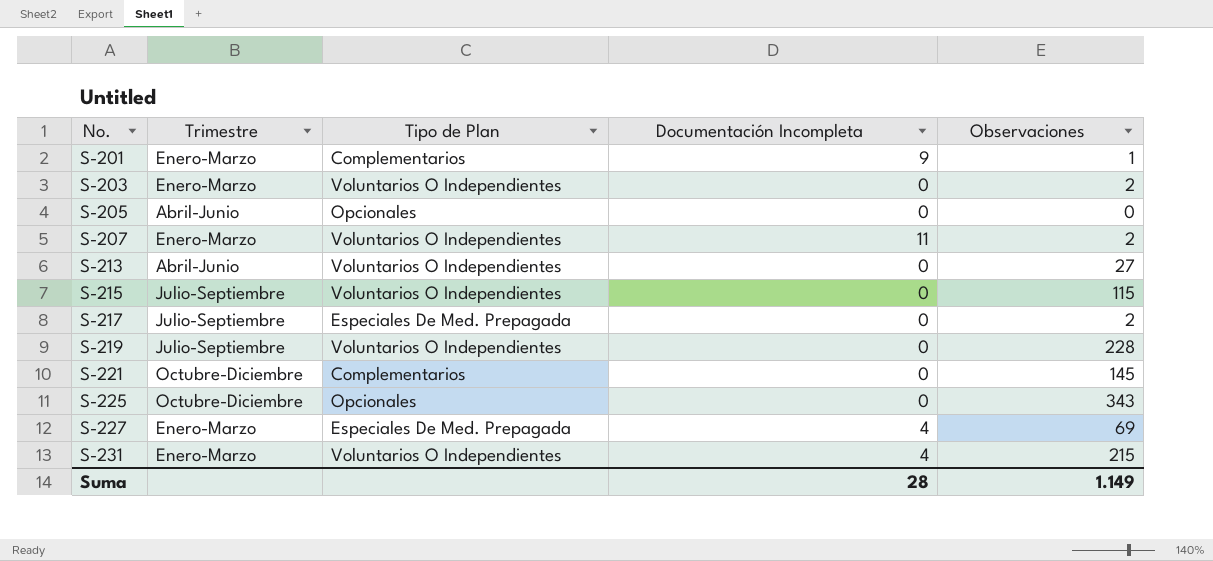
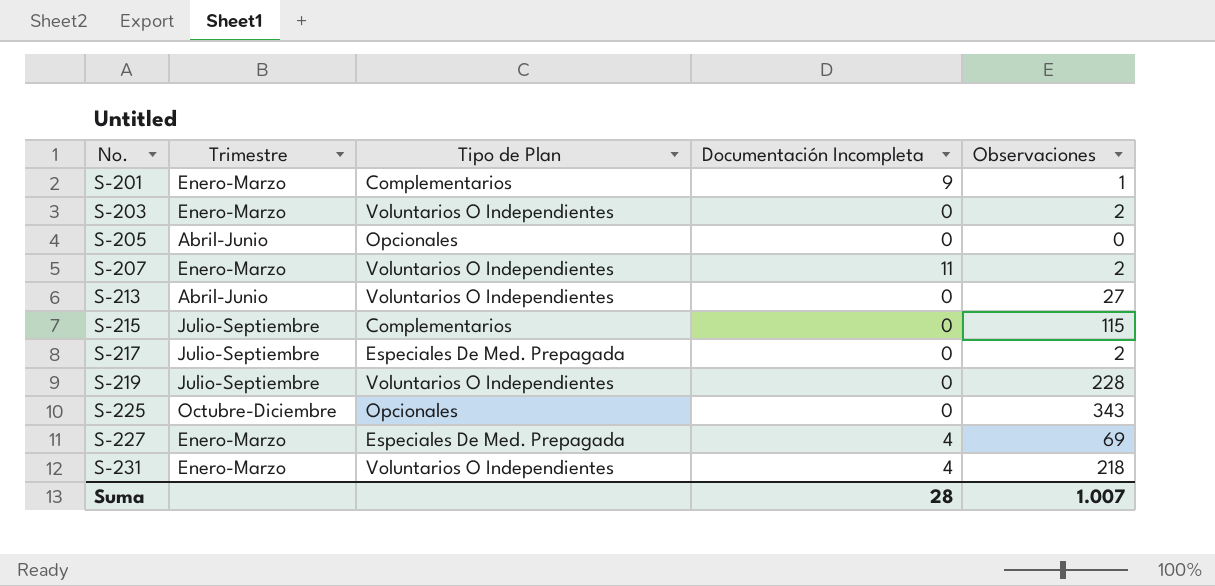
row S-221: Octubre-Diciembre | Complementarios | 0 | 145 -> none
S-215 | Tipo de Plan: Voluntarios O Independientes -> Complementarios
S-231 | Observaciones: 215 -> 218
Suma | Observaciones: 1.149 -> 1.007

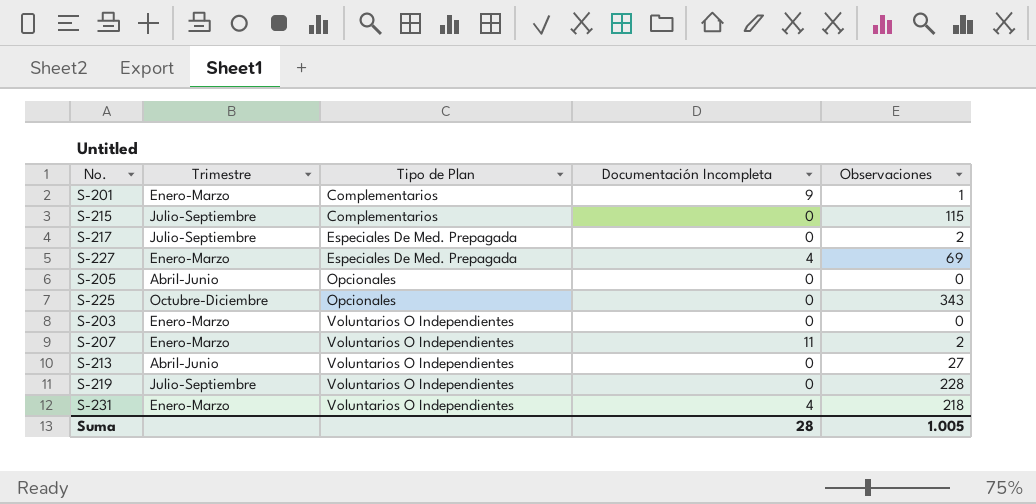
row order: No. ascending -> Tipo de Plan ascending
S-203 | Observaciones: 2 -> 0
Suma | Observaciones: 1.007 -> 1.005

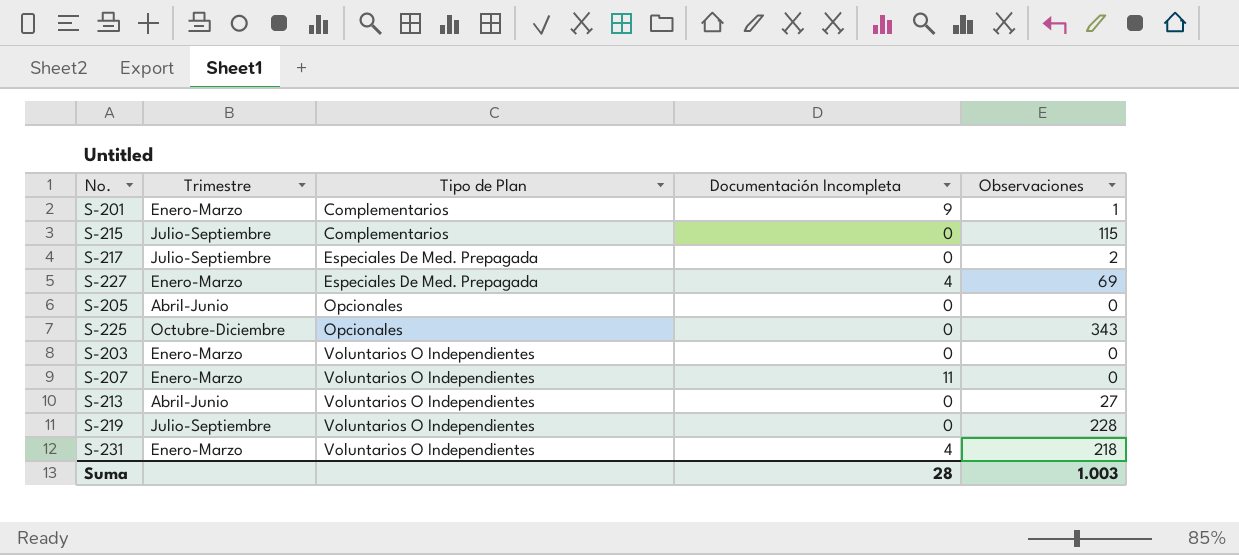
S-207 | Observaciones: 2 -> 0
Suma | Observaciones: 1.005 -> 1.003

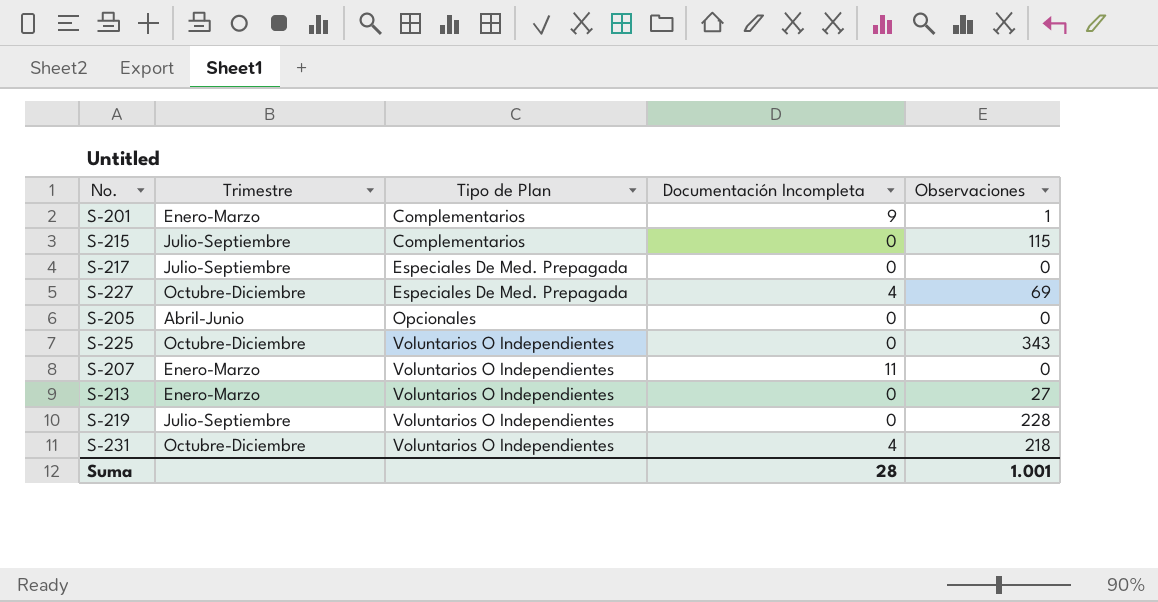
row S-203: Enero-Marzo | Voluntarios O Independientes | 0 | 0 -> none
S-217 | Observaciones: 2 -> 0
S-227 | Trimestre: Enero-Marzo -> Octubre-Diciembre
S-225 | Tipo de Plan: Opcionales -> Voluntarios O Independientes
S-213 | Trimestre: Abril-Junio -> Enero-Marzo
S-231 | Trimestre: Enero-Marzo -> Octubre-Diciembre
Suma | Observaciones: 1.003 -> 1.001

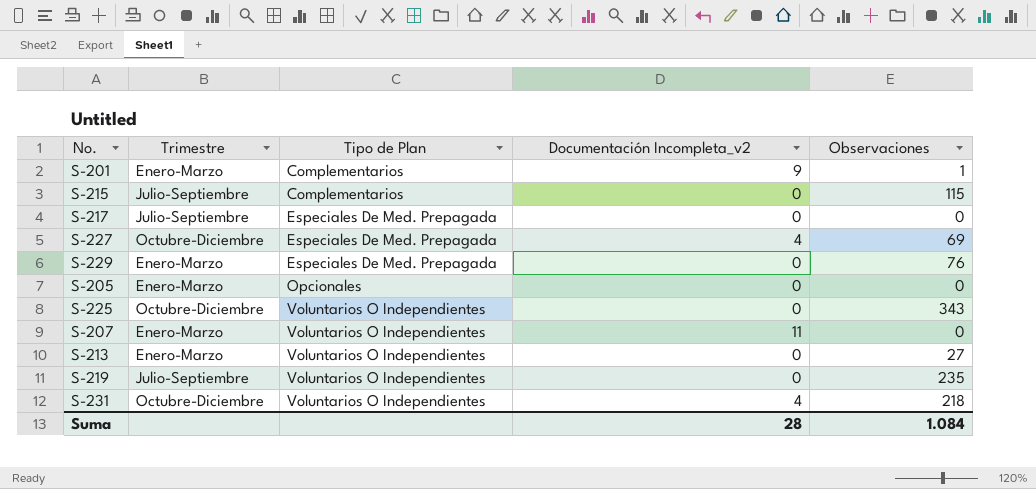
column name: Documentación Incompleta -> Documentación Incompleta_v2
row S-229: none -> Enero-Marzo | Especiales De Med. Prepagada | 0 | 76
S-205 | Trimestre: Abril-Junio -> Enero-Marzo
S-219 | Observaciones: 228 -> 235
Suma | Observaciones: 1.001 -> 1.084

